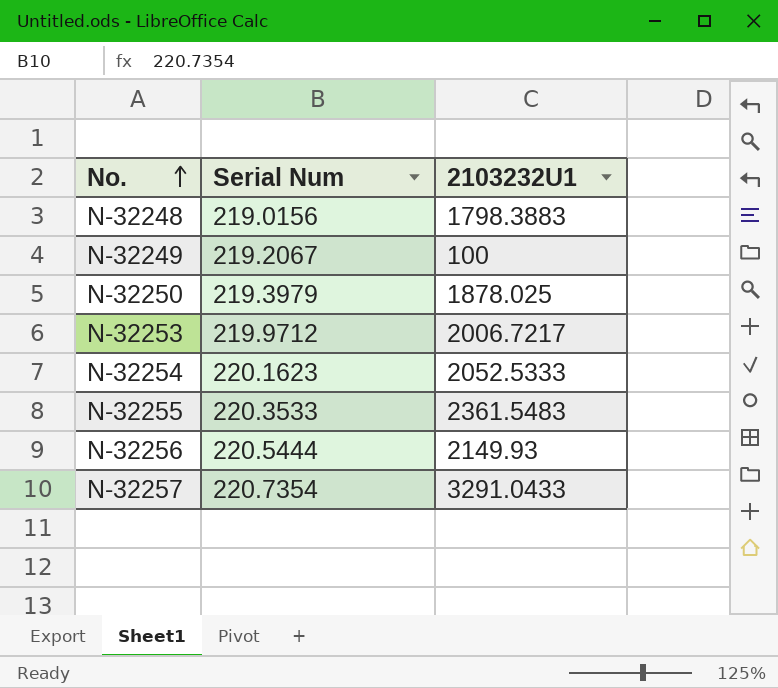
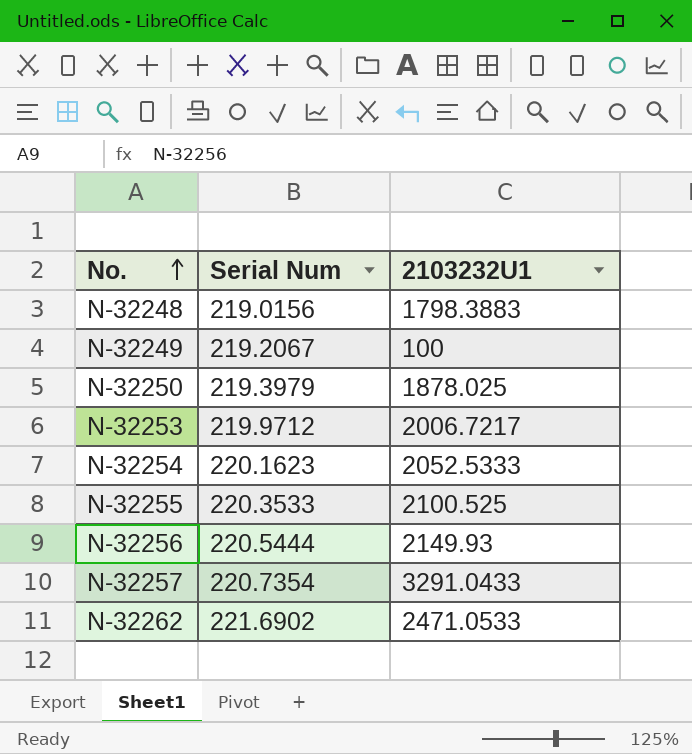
N-32255 | 2103232U1: 2361.5483 -> 2100.525
row N-32262: none -> 221.6902 | 2471.0533

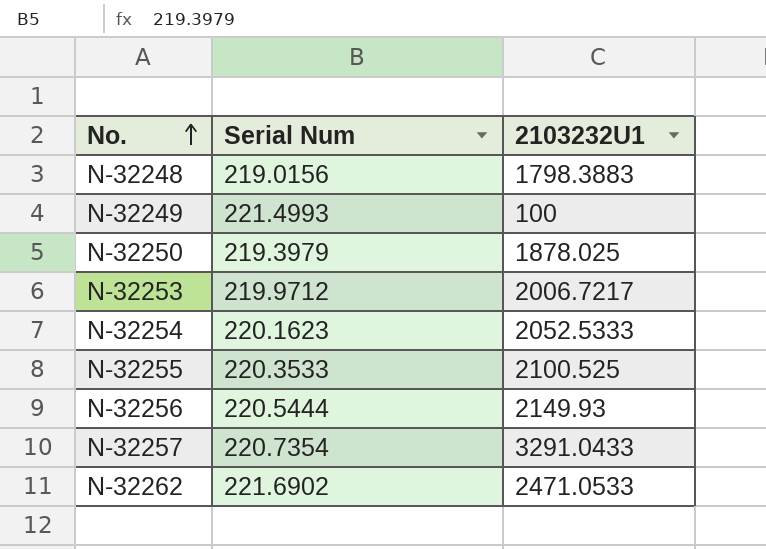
N-32249 | Serial Num: 219.2067 -> 221.4993

